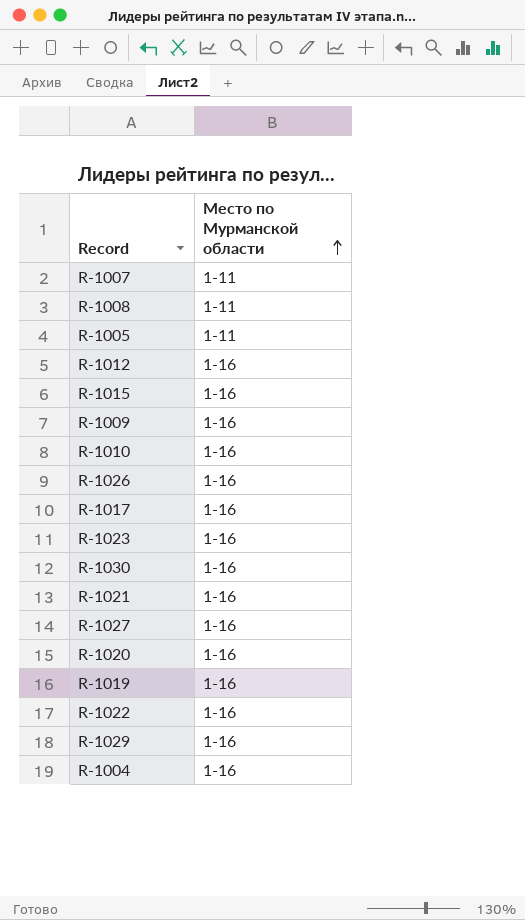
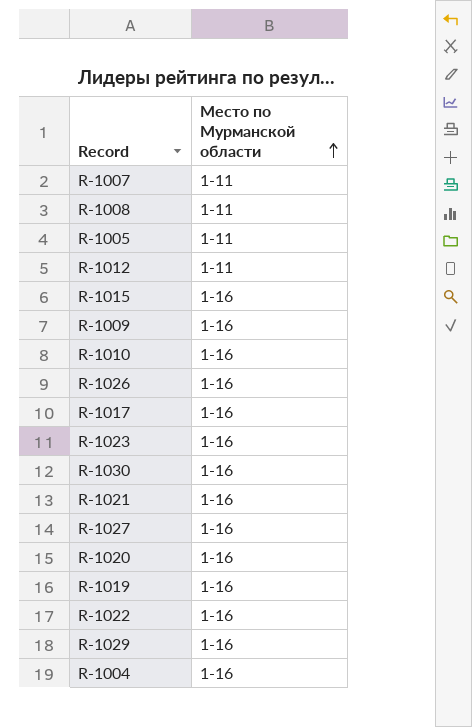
R-1012 | Место по Мурманской области: 1-16 -> 1-11

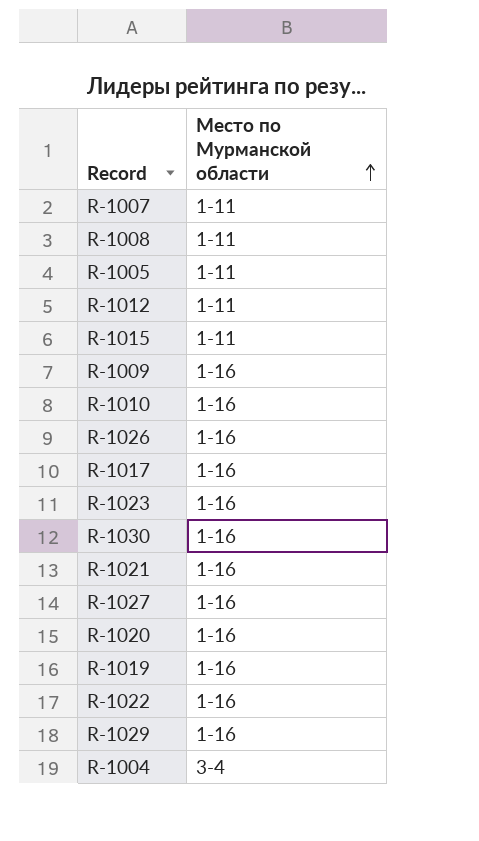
R-1015 | Место по Мурманской области: 1-16 -> 1-11
R-1004 | Место по Мурманской области: 1-16 -> 3-4

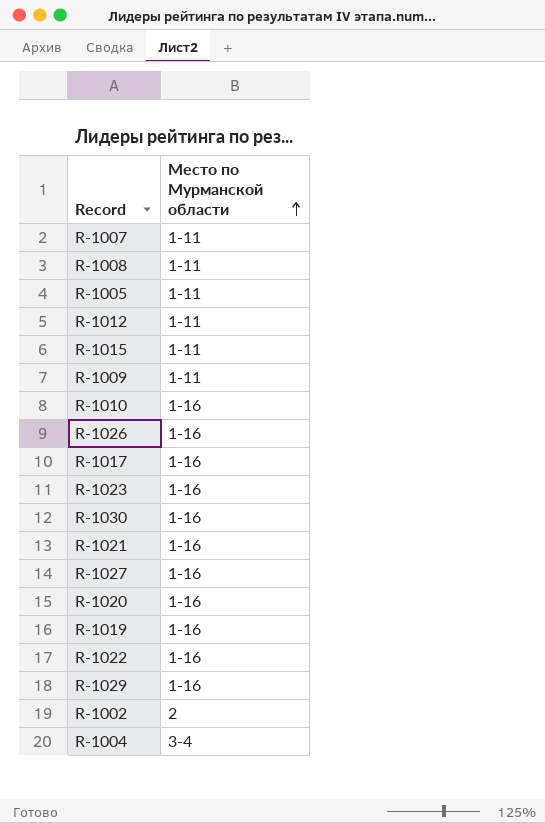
R-1009 | Место по Мурманской области: 1-16 -> 1-11
row R-1002: none -> 2

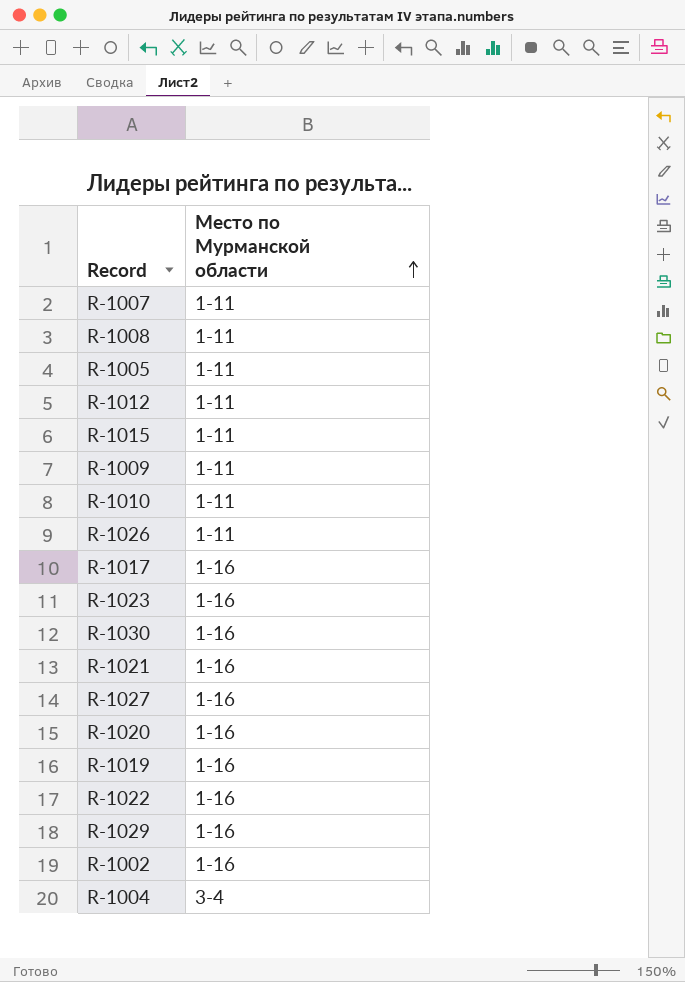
R-1010 | Место по Мурманской области: 1-16 -> 1-11
R-1026 | Место по Мурманской области: 1-16 -> 1-11
R-1002 | Место по Мурманской области: 2 -> 1-16

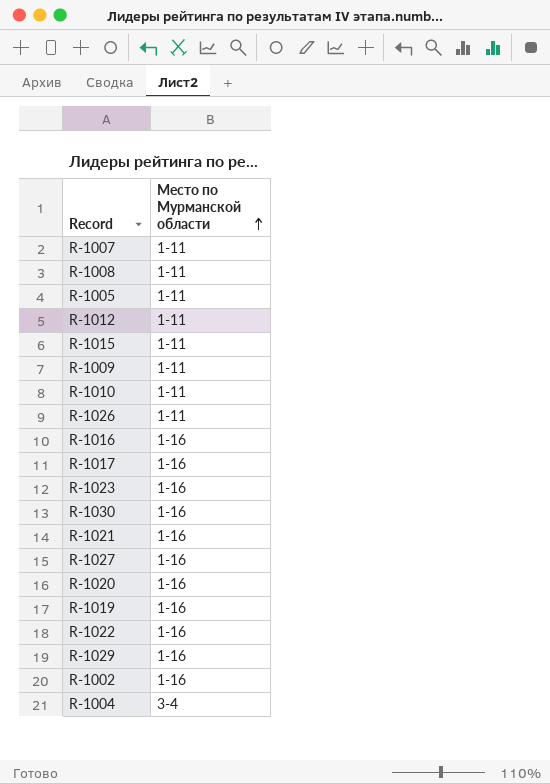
row R-1016: none -> 1-16

